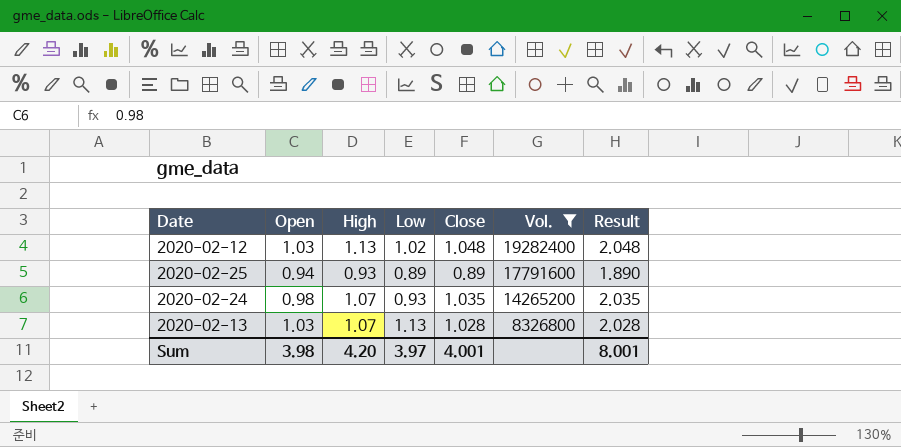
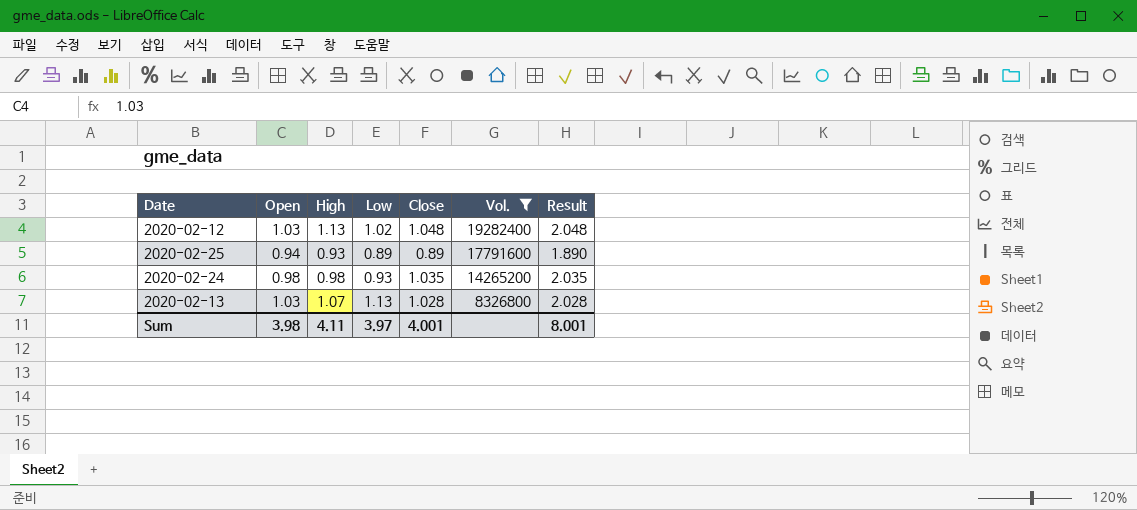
2020-02-24 | High: 1.07 -> 0.98
Sum | High: 4.20 -> 4.11

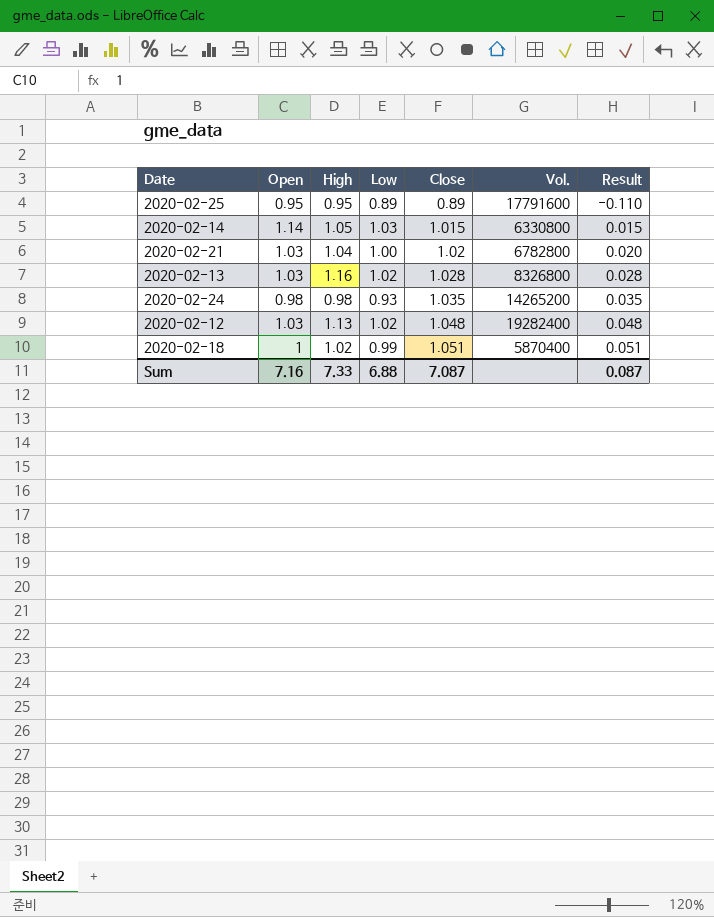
filter: Vol. >= 8326800 -> none
row order: Vol. descending -> Close ascending
column Result | formula: [Close] + 1 -> [Close] - 1
2020-02-25 | Open: 0.94 -> 0.95
2020-02-25 | High: 0.93 -> 0.95
2020-02-13 | High: 1.07 -> 1.16
2020-02-13 | Low: 1.13 -> 1.02
Sum | Open: 3.98 -> 7.16
Sum | High: 4.11 -> 7.33
Sum | Low: 3.97 -> 6.88
Sum | Close: 4.001 -> 7.087
Sum | Result: 8.001 -> 0.087

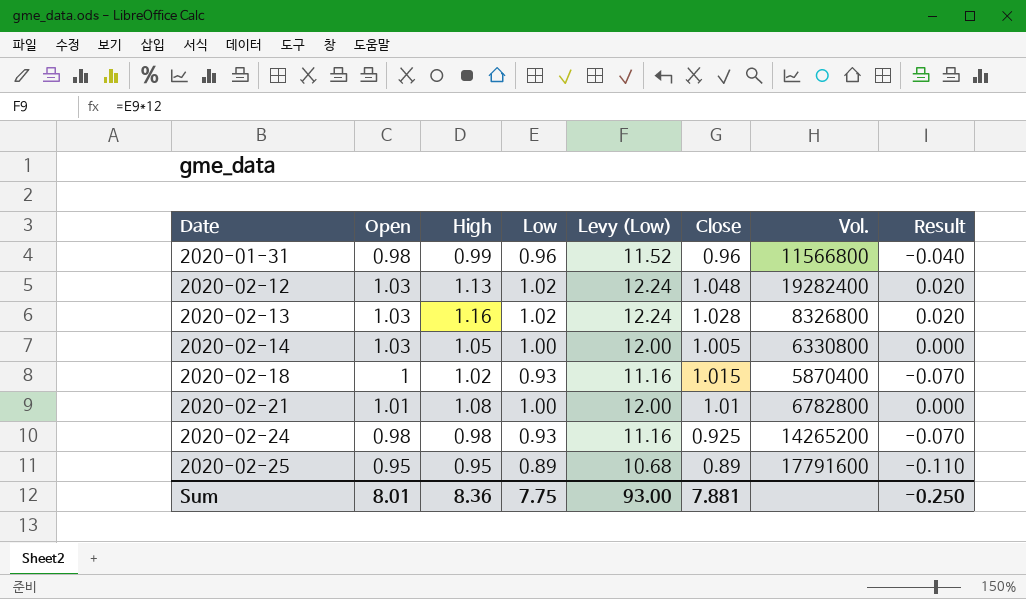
row order: Close ascending -> Date ascending
column Levy (Low) | formula: none -> [Low] * 12
column Result | formula: [Close] - 1 -> [Low] - 1
row 2020-01-31: none -> 0.98 | 0.99 | 0.96 | 11.52 | 0.96 | 11566800 | -0.040
2020-02-14 | Open: 1.14 -> 1.03
2020-02-14 | Low: 1.03 -> 1.00
2020-02-14 | Close: 1.015 -> 1.005
2020-02-18 | Low: 0.99 -> 0.93
2020-02-18 | Close: 1.051 -> 1.015
2020-02-21 | Open: 1.03 -> 1.01
2020-02-21 | High: 1.04 -> 1.08
2020-02-21 | Close: 1.02 -> 1.01
2020-02-24 | Close: 1.035 -> 0.925
Sum | Open: 7.16 -> 8.01
Sum | High: 7.33 -> 8.36
Sum | Low: 6.88 -> 7.75
Sum | Close: 7.087 -> 7.881
Sum | Result: 0.087 -> -0.250

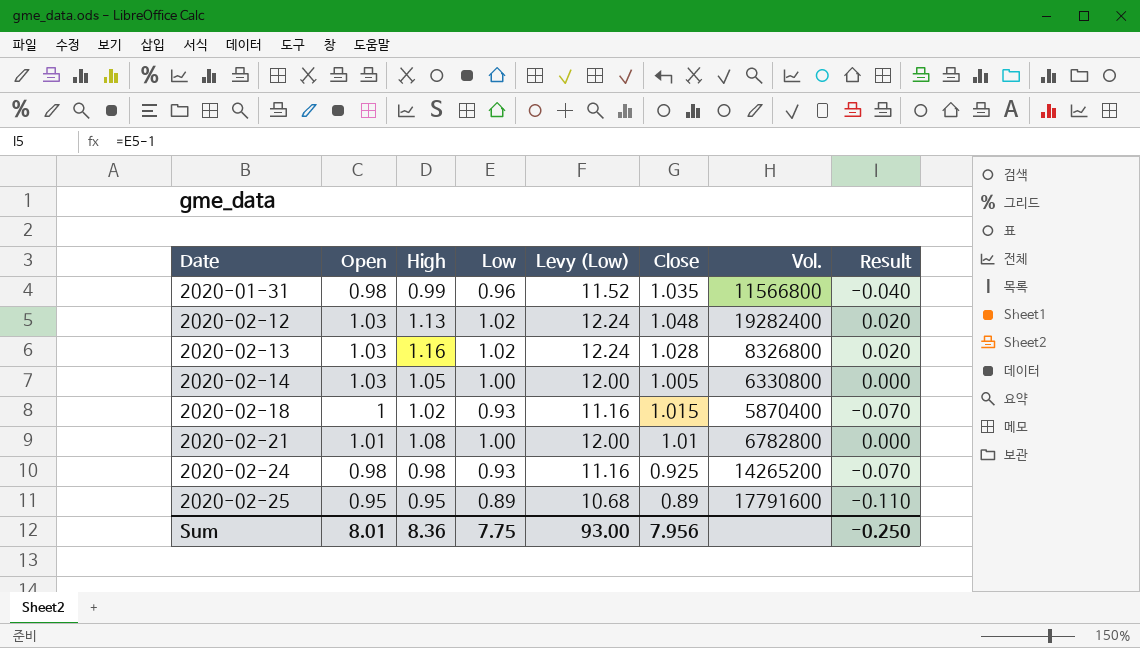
2020-01-31 | Close: 0.96 -> 1.035
Sum | Close: 7.881 -> 7.956

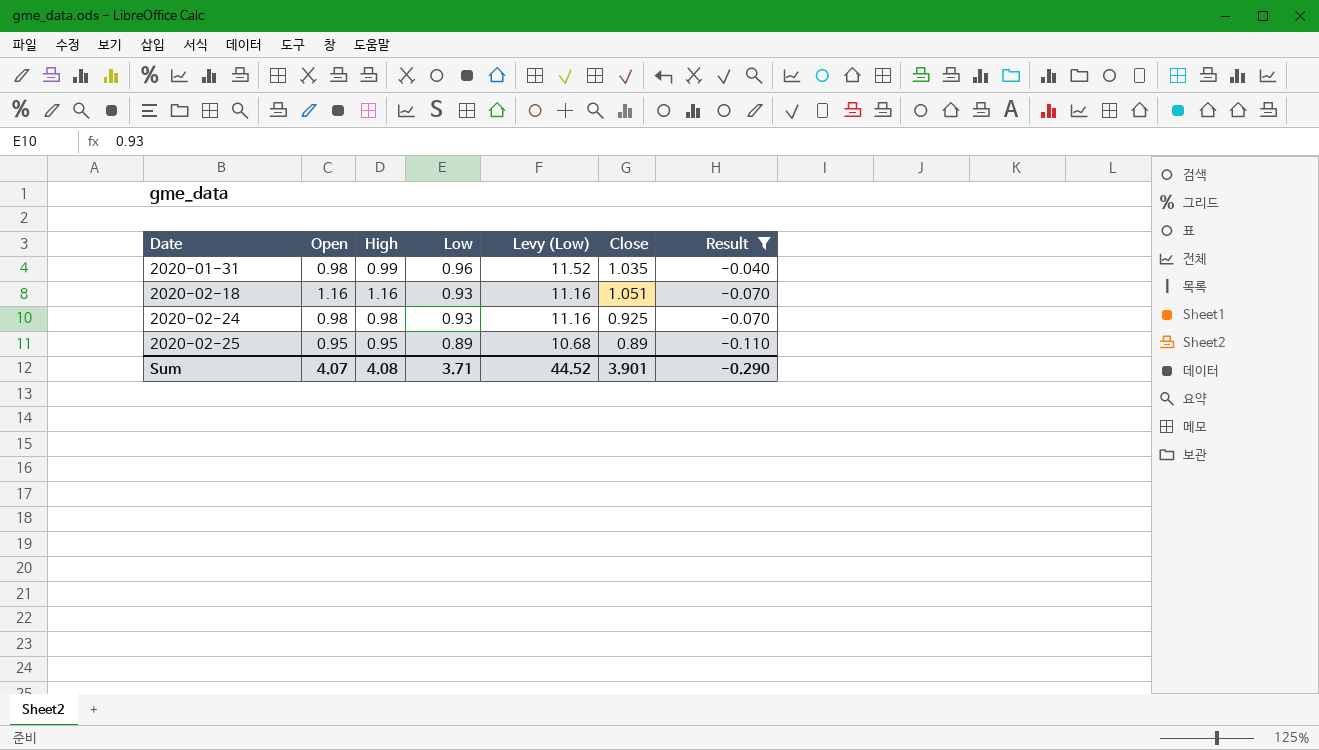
filter: none -> Result <= -0.040
column Vol. | position: 7 -> none
2020-02-18 | Open: 1 -> 1.16
2020-02-18 | High: 1.02 -> 1.16
2020-02-18 | Close: 1.015 -> 1.051
Sum | Open: 8.01 -> 4.07
Sum | High: 8.36 -> 4.08
Sum | Low: 7.75 -> 3.71
Sum | Levy (Low): 93.00 -> 44.52
Sum | Close: 7.956 -> 3.901
Sum | Result: -0.250 -> -0.290

